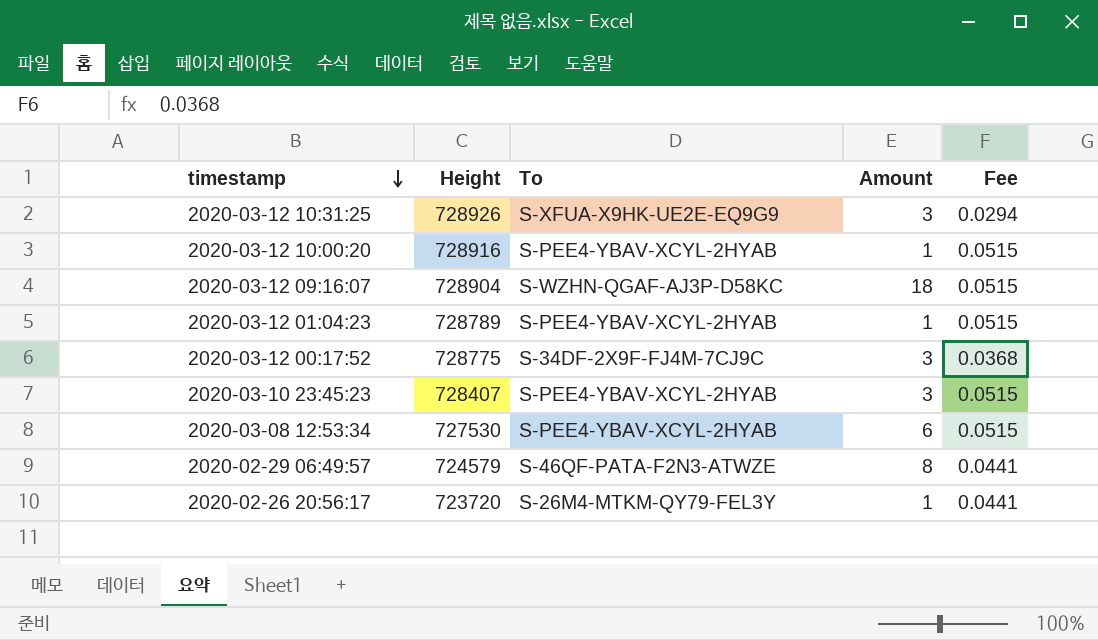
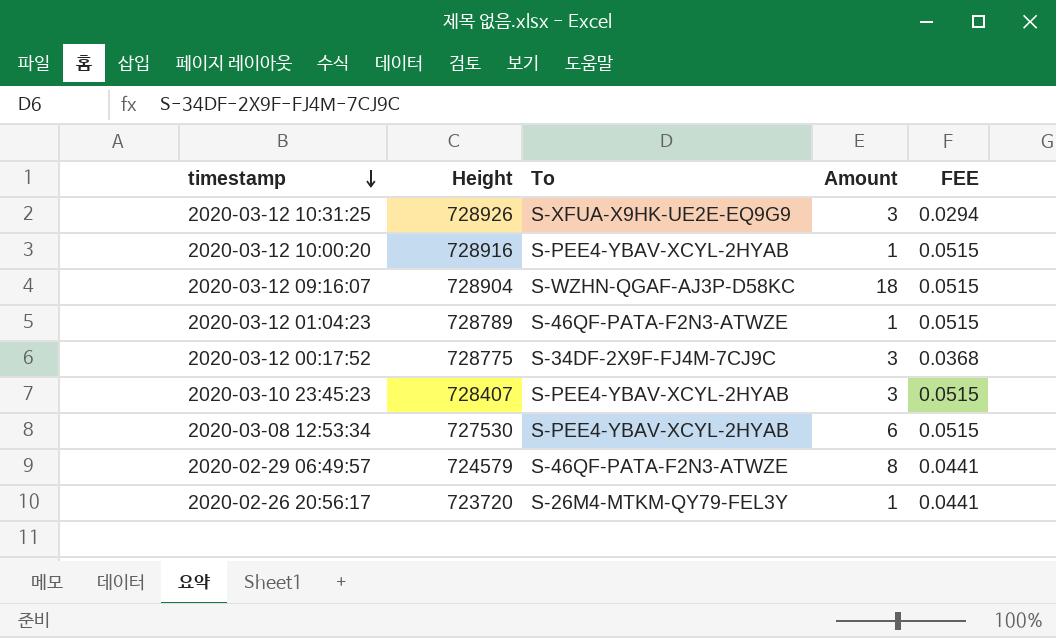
column name: Fee -> FEE
2020-03-12 01:04:23 | To: S-PEE4-YBAV-XCYL-2HYAB -> S-46QF-PATA-F2N3-ATWZE

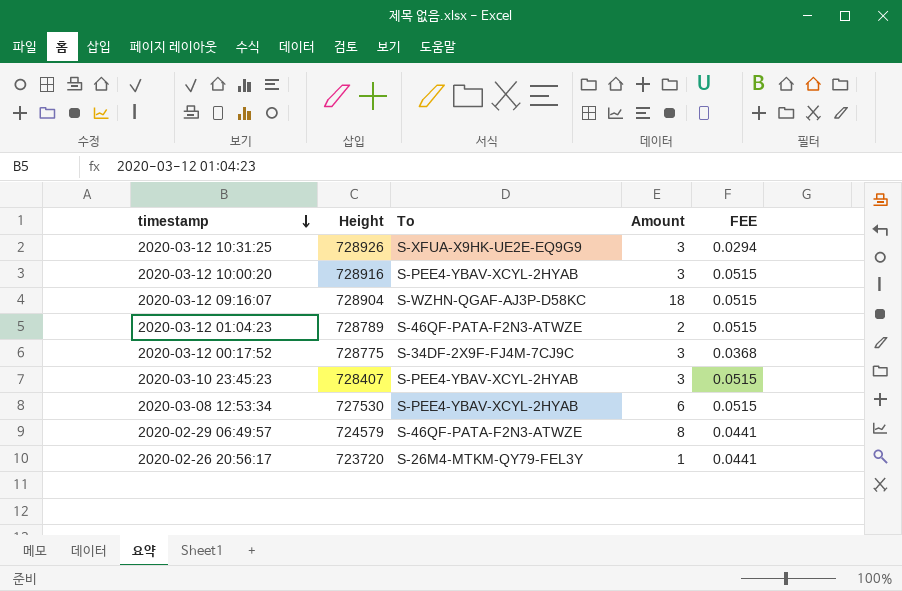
2020-03-12 10:00:20 | Amount: 1 -> 3
2020-03-12 01:04:23 | Amount: 1 -> 2

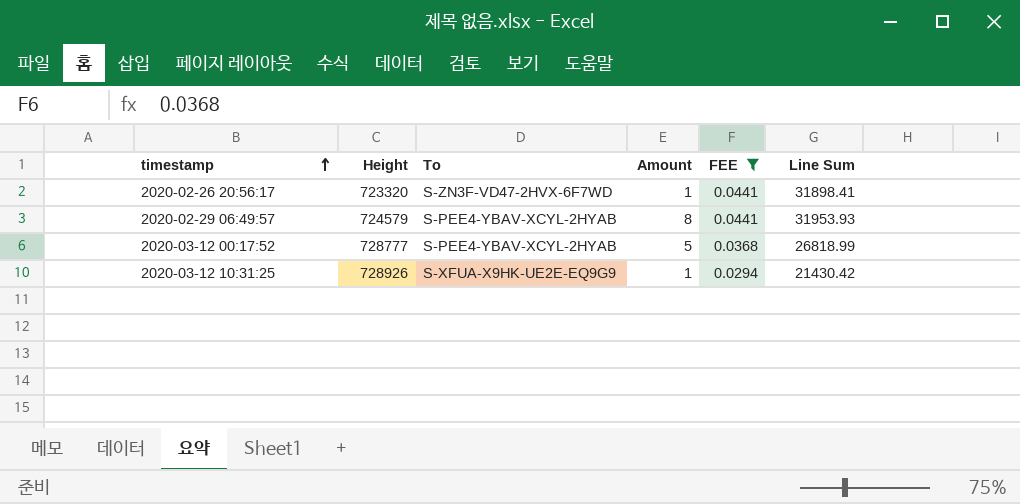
filter: none -> FEE != 0.0515
row order: timestamp descending -> timestamp ascending
column Line Sum | formula: none -> [Height] * [FEE]
2020-02-26 20:56:17 | Height: 723720 -> 723320
2020-02-26 20:56:17 | To: S-26M4-MTKM-QY79-FEL3Y -> S-ZN3F-VD47-2HVX-6F7WD
2020-02-29 06:49:57 | To: S-46QF-PATA-F2N3-ATWZE -> S-PEE4-YBAV-XCYL-2HYAB
2020-03-12 00:17:52 | Height: 728775 -> 728777
2020-03-12 00:17:52 | To: S-34DF-2X9F-FJ4M-7CJ9C -> S-PEE4-YBAV-XCYL-2HYAB
2020-03-12 00:17:52 | Amount: 3 -> 5
2020-03-12 10:31:25 | Amount: 3 -> 1

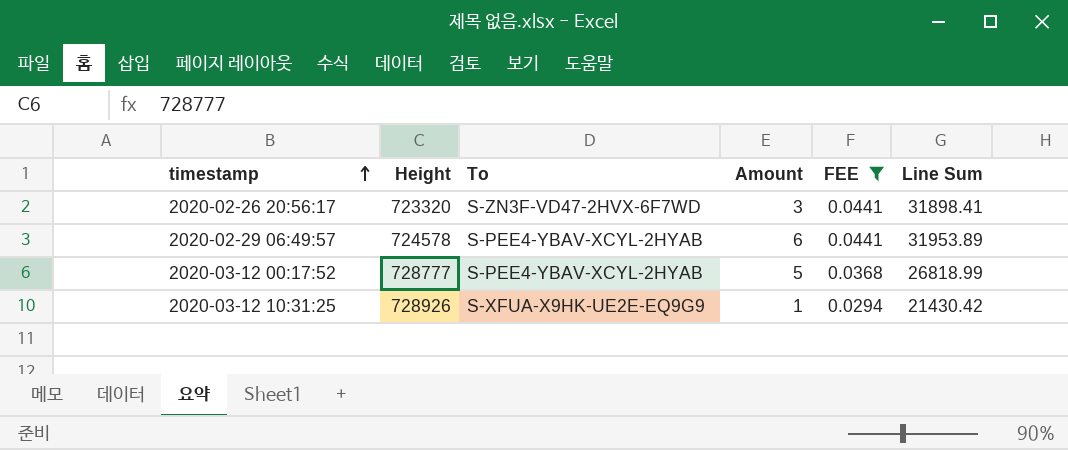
2020-02-26 20:56:17 | Amount: 1 -> 3
2020-02-29 06:49:57 | Height: 724579 -> 724578
2020-02-29 06:49:57 | Amount: 8 -> 6
2020-02-29 06:49:57 | Line Sum: 31953.93 -> 31953.89

